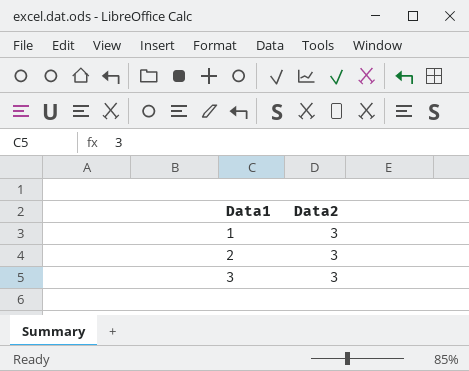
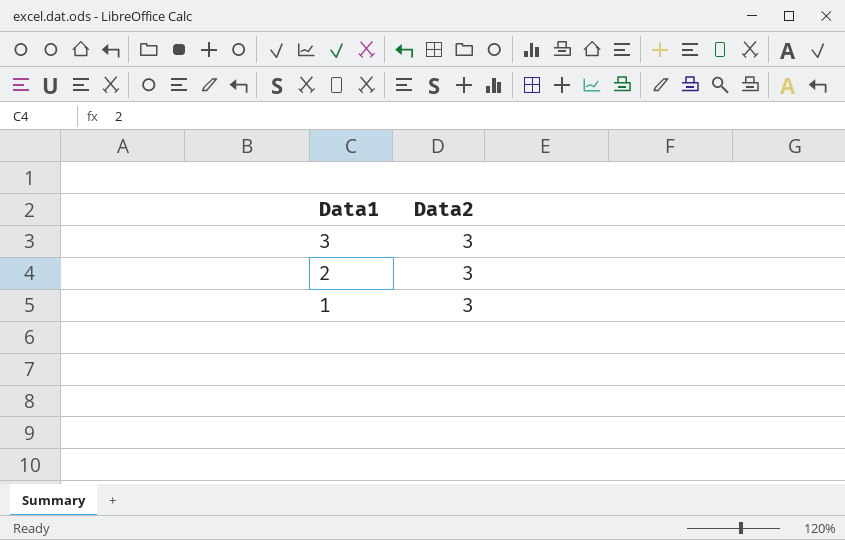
row order: Data1 ascending -> Data1 descending

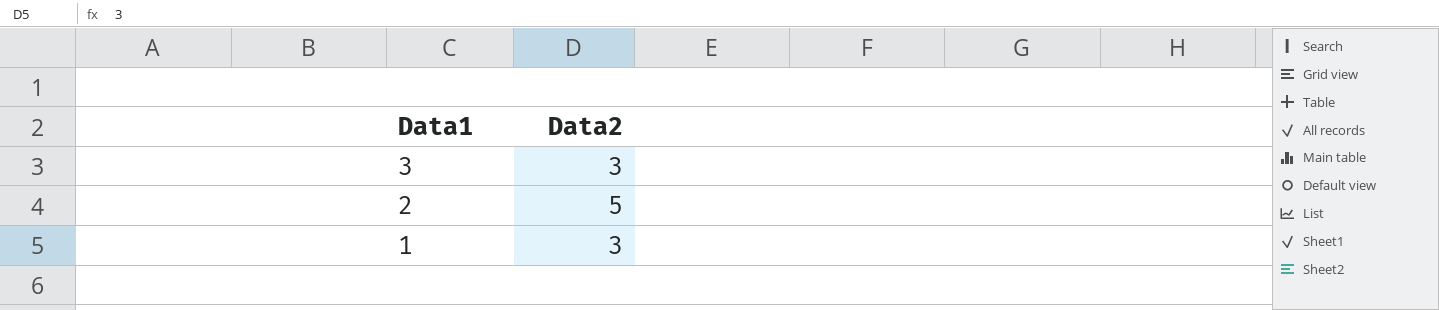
2 | Data2: 3 -> 5

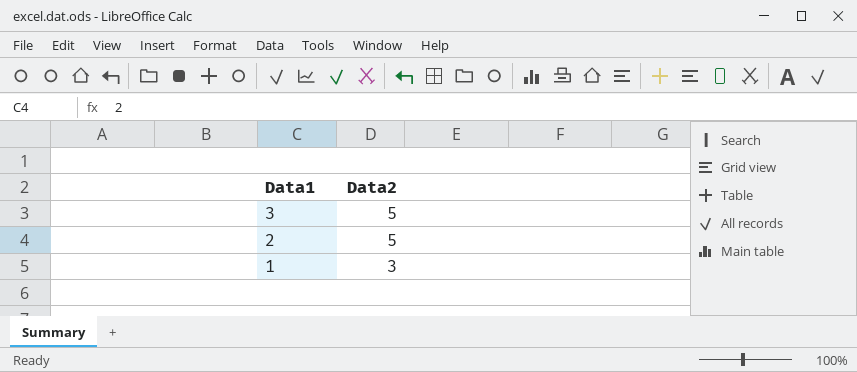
3 | Data2: 3 -> 5

